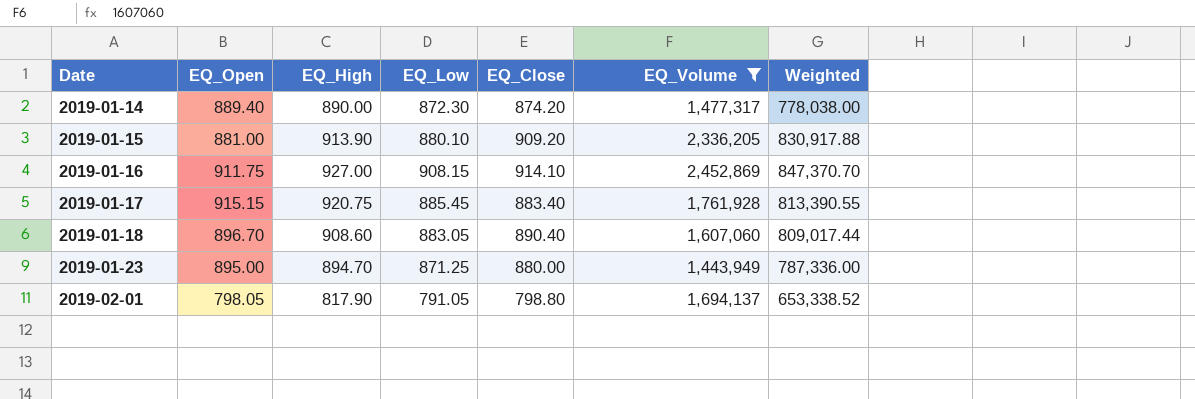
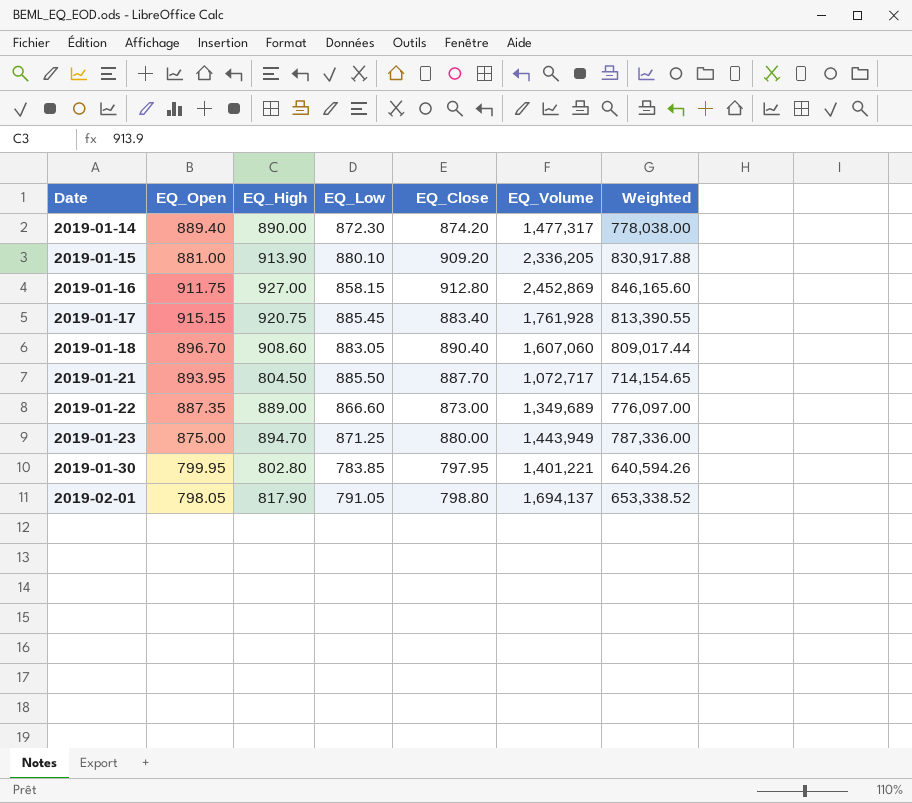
filter: EQ_Volume >= 1,443,949 -> none
2019-01-16 | EQ_Low: 908.15 -> 858.15
2019-01-16 | EQ_Close: 914.10 -> 912.80
2019-01-16 | Weighted: 847,370.70 -> 846,165.60
2019-01-23 | EQ_Open: 895.00 -> 875.00

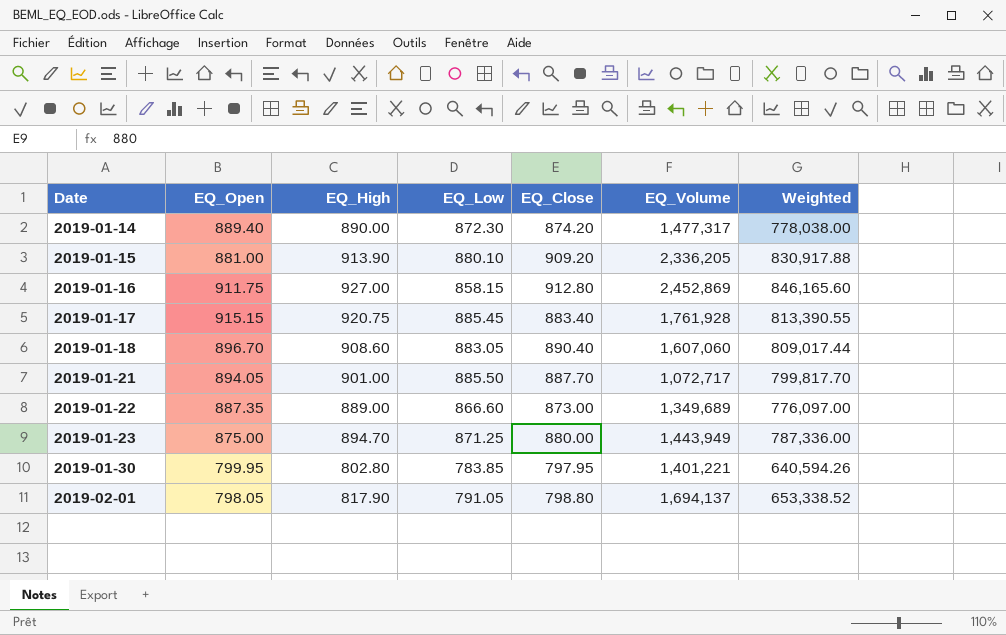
2019-01-21 | EQ_Open: 893.95 -> 894.05
2019-01-21 | EQ_High: 804.50 -> 901.00
2019-01-21 | Weighted: 714,154.65 -> 799,817.70

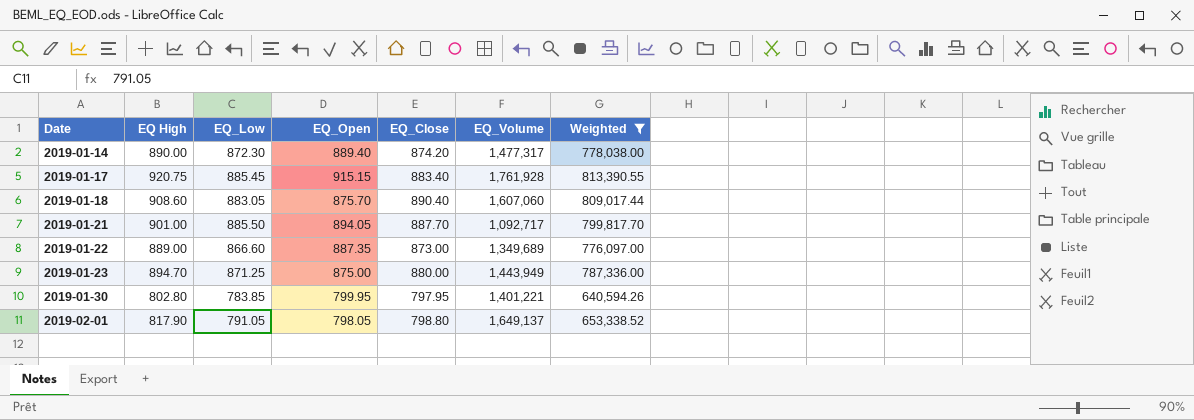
filter: none -> Weighted <= 813,390.55
column name: EQ_High -> EQ High
column EQ_Open | position: 2 -> 4
2019-01-18 | EQ_Open: 896.70 -> 875.70
2019-01-21 | EQ_Volume: 1,072,717 -> 1,092,717
2019-02-01 | EQ_Volume: 1,694,137 -> 1,649,137

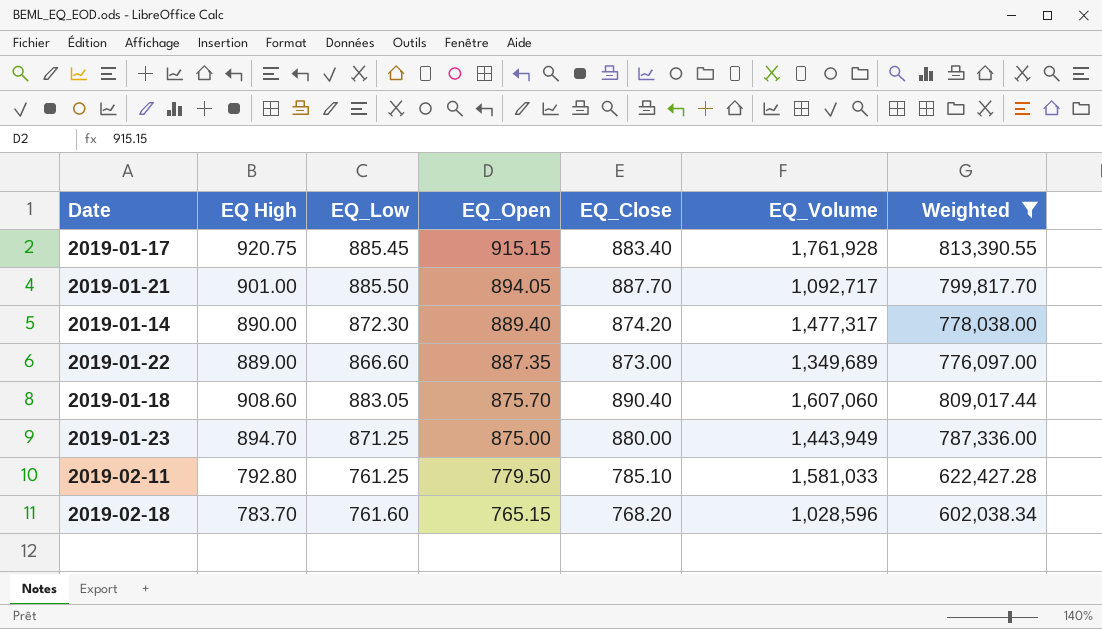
row order: Date ascending -> EQ_Open descending
row 2019-01-30: 802.80 | 783.85 | 799.95 | 797.95 | 1,401,221 | 640,594.26 -> none
row 2019-02-01: 817.90 | 791.05 | 798.05 | 798.80 | 1,649,137 | 653,338.52 -> none
row 2019-02-11: none -> 792.80 | 761.25 | 779.50 | 785.10 | 1,581,033 | 622,427.28
row 2019-02-18: none -> 783.70 | 761.60 | 765.15 | 768.20 | 1,028,596 | 602,038.34

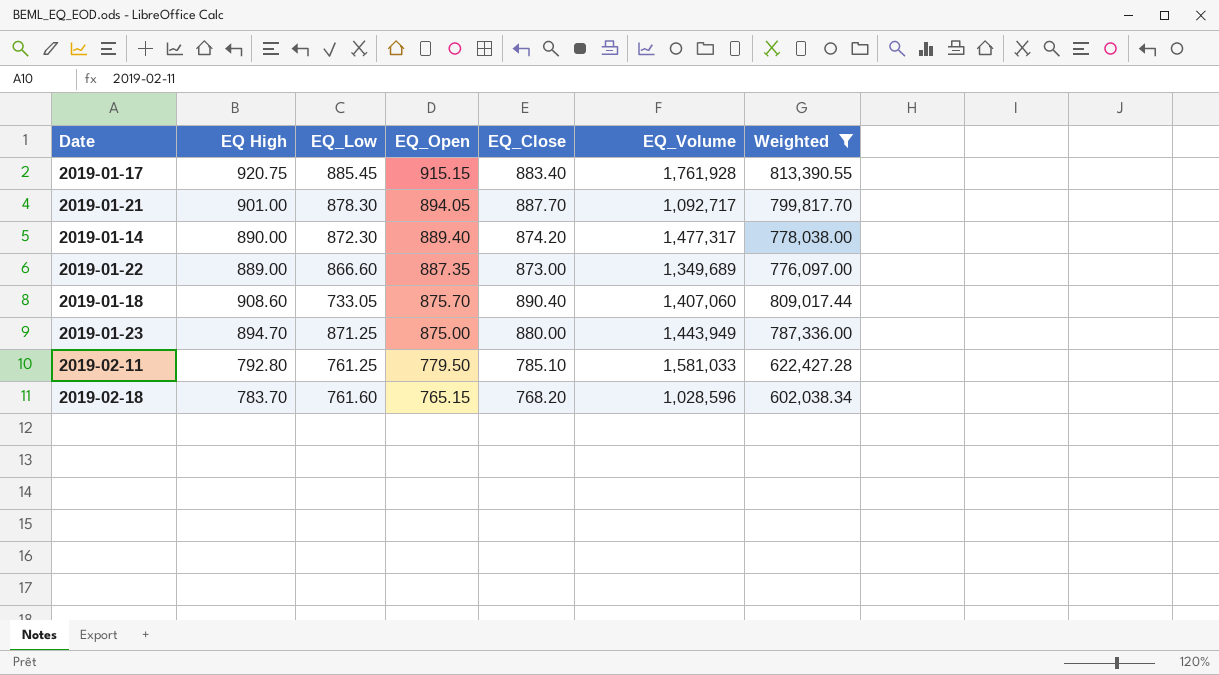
2019-01-21 | EQ_Low: 885.50 -> 878.30
2019-01-18 | EQ_Low: 883.05 -> 733.05
2019-01-18 | EQ_Volume: 1,607,060 -> 1,407,060

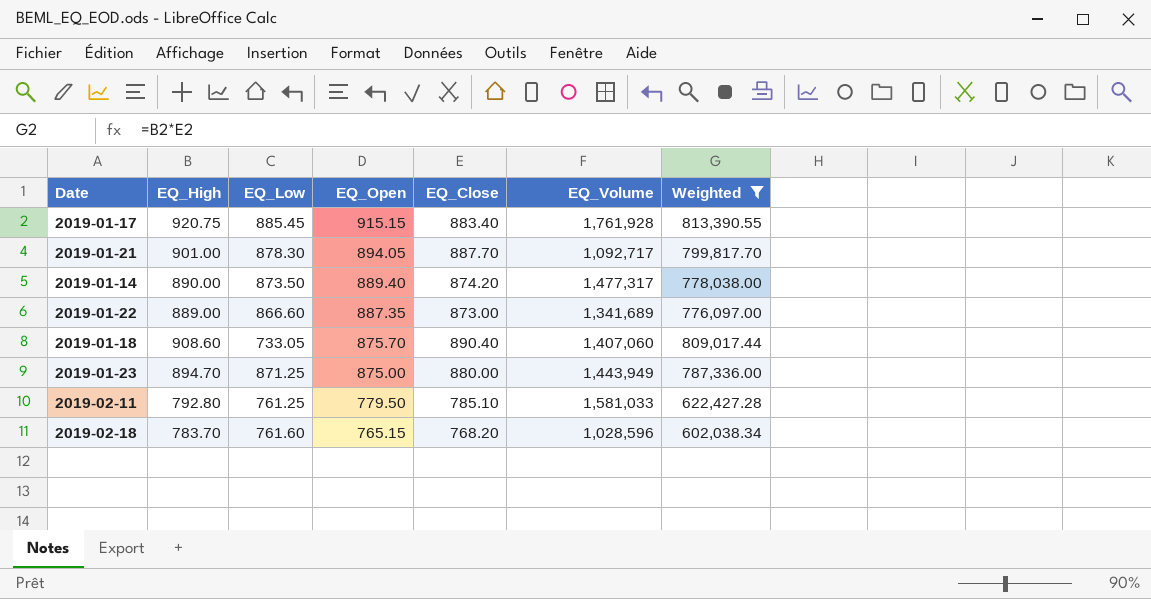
column name: EQ High -> EQ_High
2019-01-14 | EQ_Low: 872.30 -> 873.50
2019-01-22 | EQ_Volume: 1,349,689 -> 1,341,689

